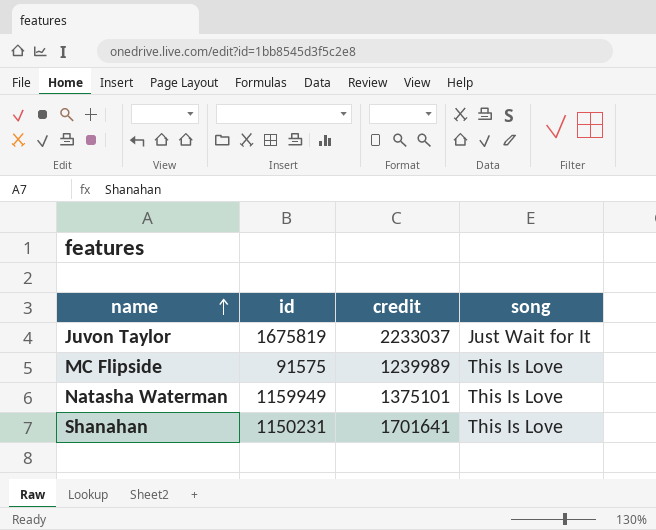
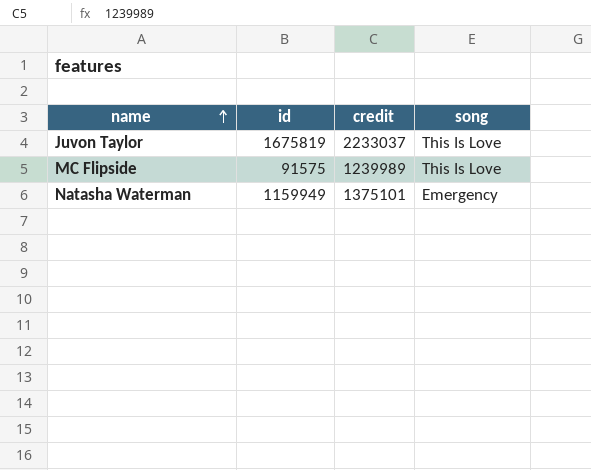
row Shanahan: 1150231 | 1701641 | This Is Love -> none
Juvon Taylor | song: Just Wait for It -> This Is Love
Natasha Waterman | song: This Is Love -> Emergency

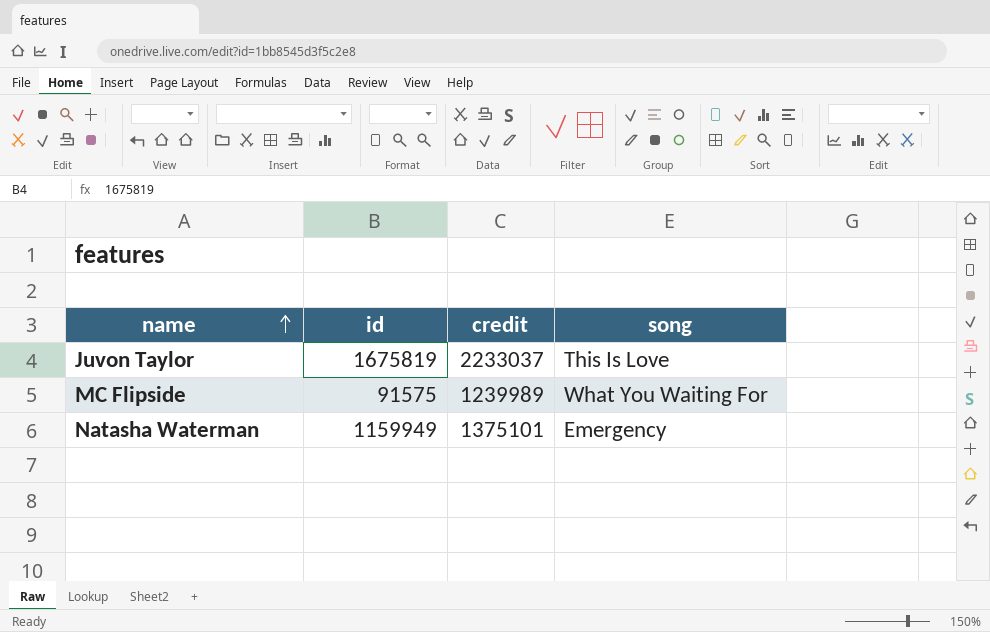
MC Flipside | song: This Is Love -> What You Waiting For

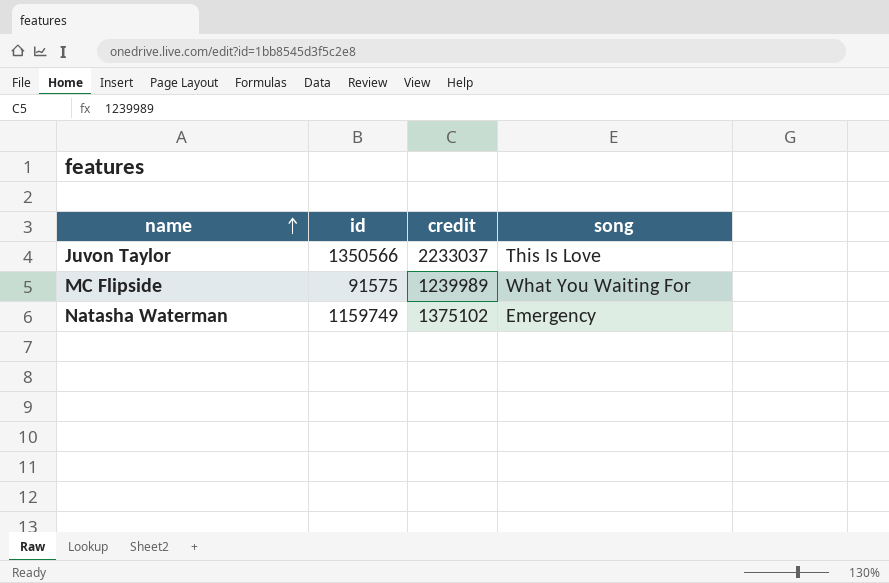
Juvon Taylor | id: 1675819 -> 1350566
Natasha Waterman | id: 1159949 -> 1159749
Natasha Waterman | credit: 1375101 -> 1375102

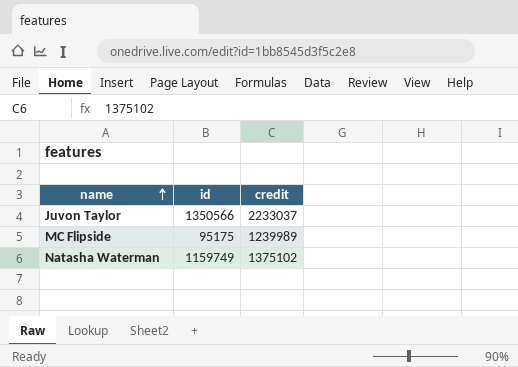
column song | position: 4 -> none
MC Flipside | id: 91575 -> 95175

